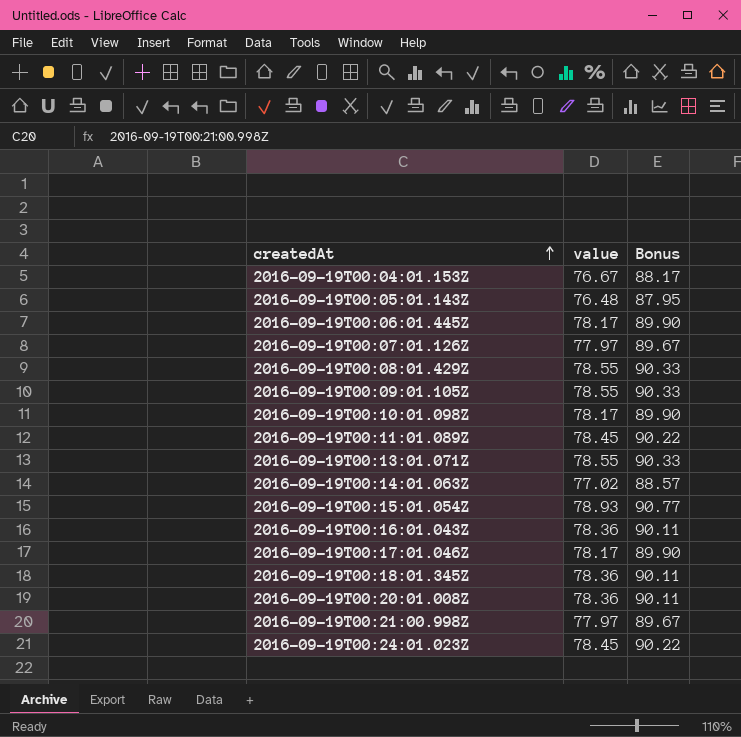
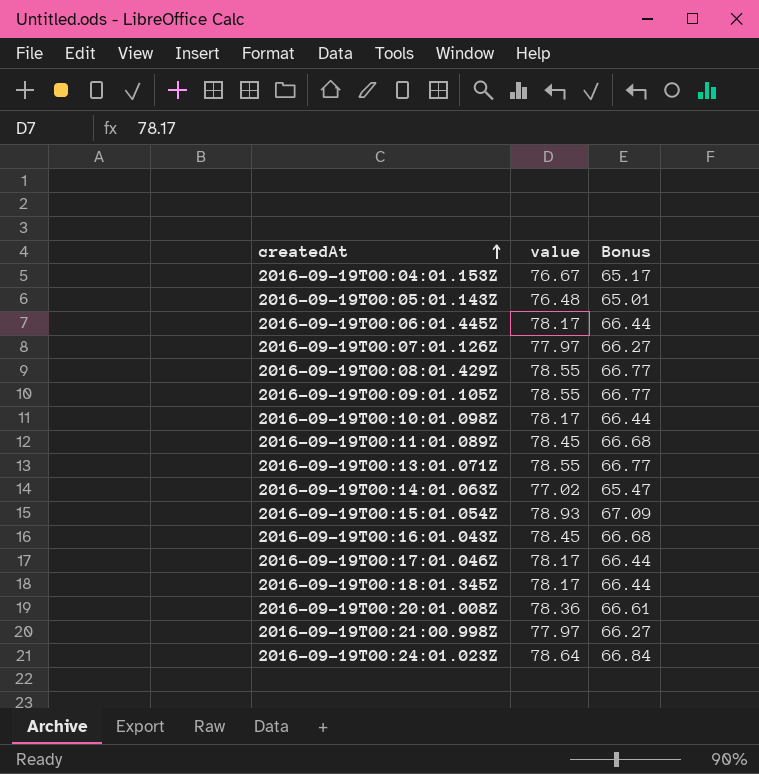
column Bonus | formula: [value] * 1.15 -> [value] * 0.85
2016-09-19T00:16:01.043Z | value: 78.36 -> 78.45
2016-09-19T00:18:01.345Z | value: 78.36 -> 78.17
2016-09-19T00:24:01.023Z | value: 78.45 -> 78.64

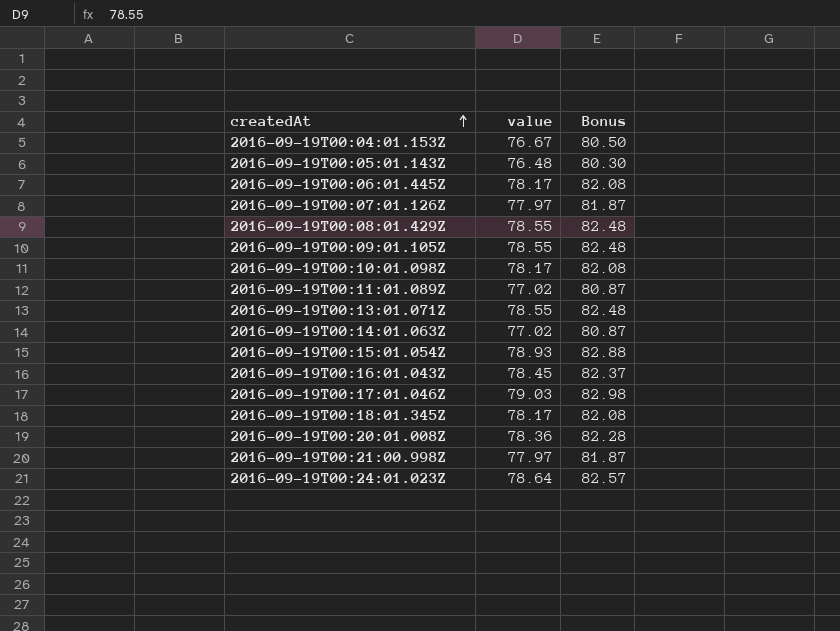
column Bonus | formula: [value] * 0.85 -> [value] * 1.05
2016-09-19T00:11:01.089Z | value: 78.45 -> 77.02
2016-09-19T00:17:01.046Z | value: 78.17 -> 79.03

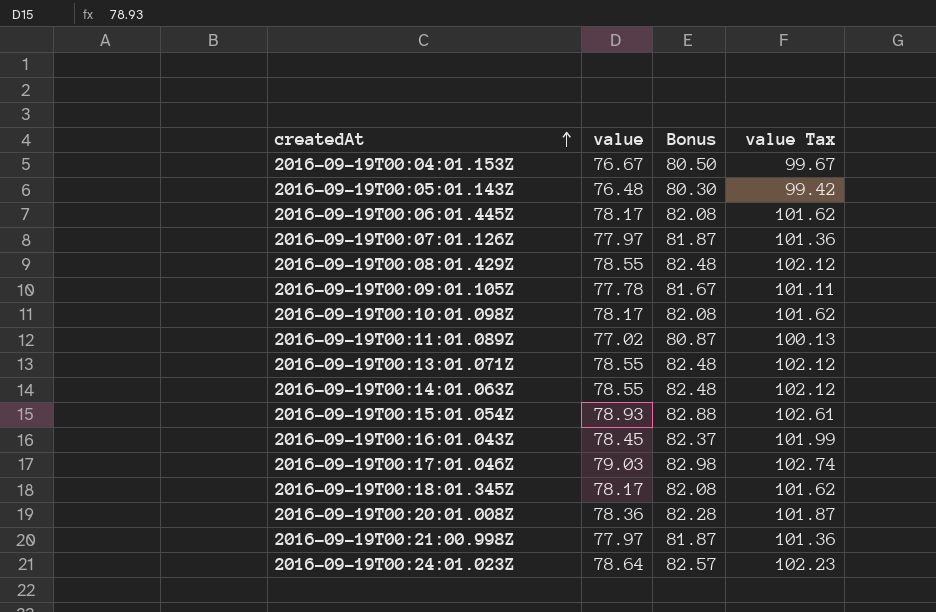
column value Tax | formula: none -> [value] * 1.3
2016-09-19T00:09:01.105Z | value: 78.55 -> 77.78
2016-09-19T00:09:01.105Z | Bonus: 82.48 -> 81.67
2016-09-19T00:14:01.063Z | value: 77.02 -> 78.55
2016-09-19T00:14:01.063Z | Bonus: 80.87 -> 82.48

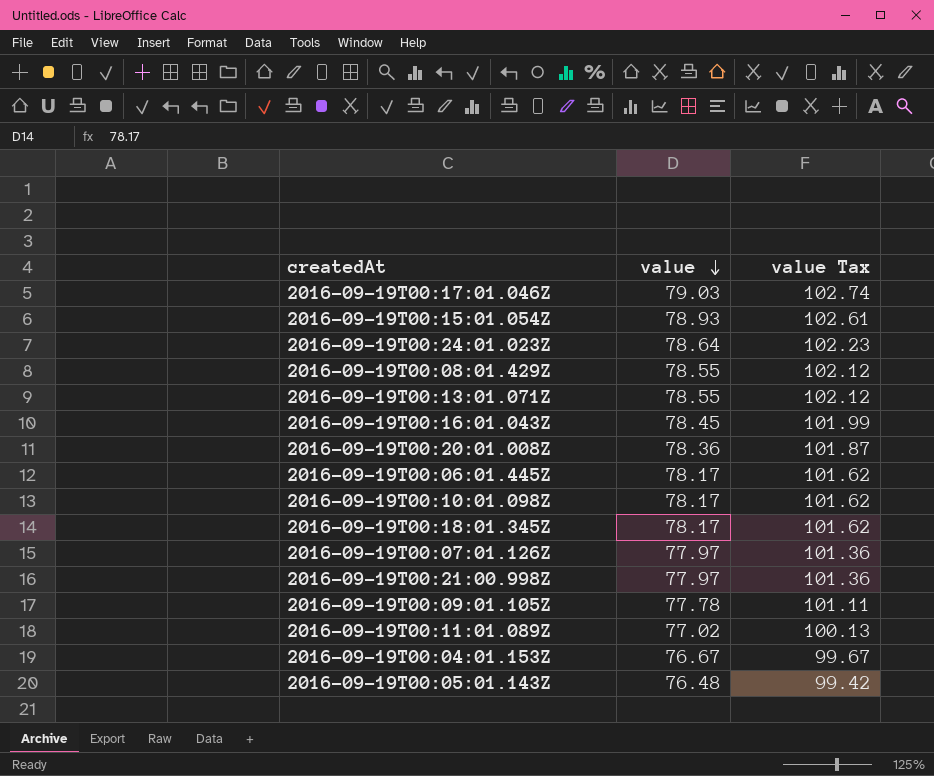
row order: createdAt ascending -> value descending
column Bonus | formula: [value] * 1.05 -> none
row 2016-09-19T00:14:01.063Z: 78.55 | 82.48 | 102.12 -> none

